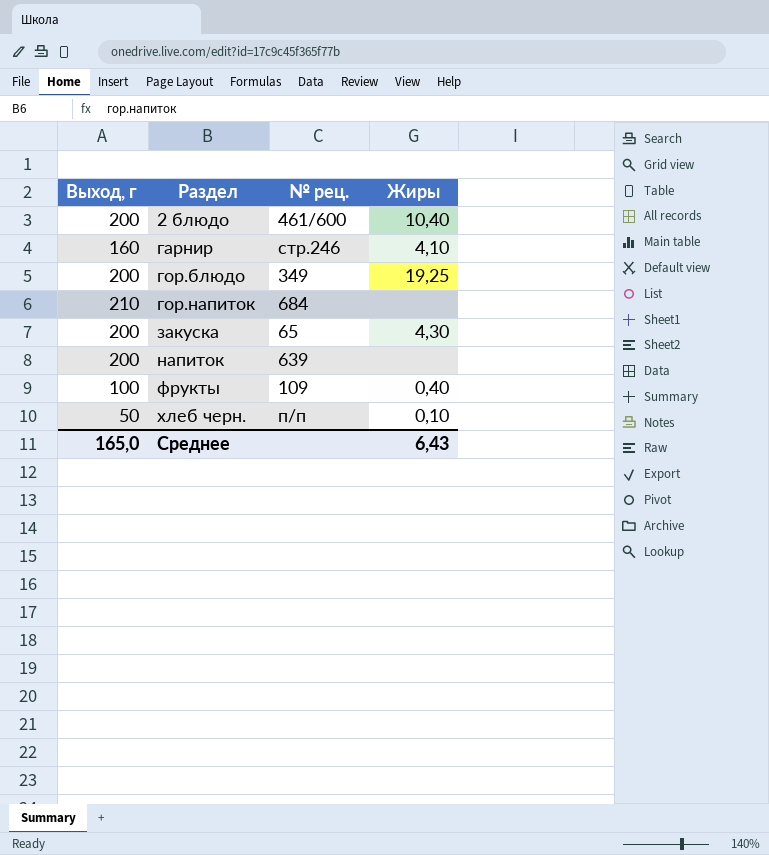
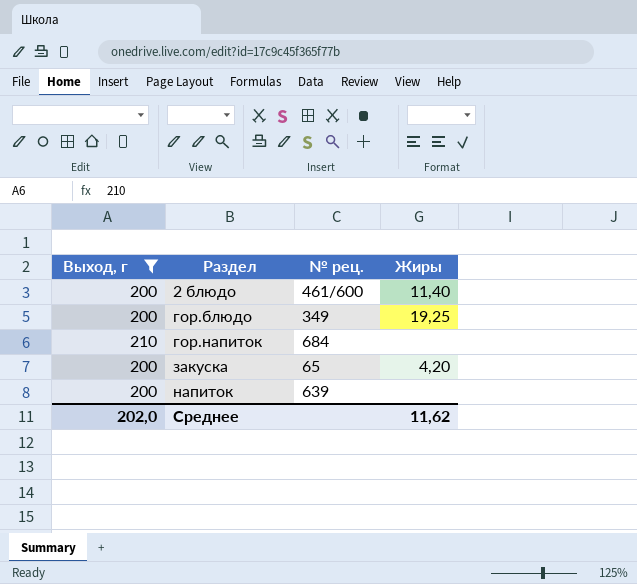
filter: none -> Выход, г >= 200
2 блюдо | Жиры: 10,40 -> 11,40
закуска | Жиры: 4,30 -> 4,20
Среднее | Выход, г: 165,0 -> 202,0
Среднее | Жиры: 6,43 -> 11,62

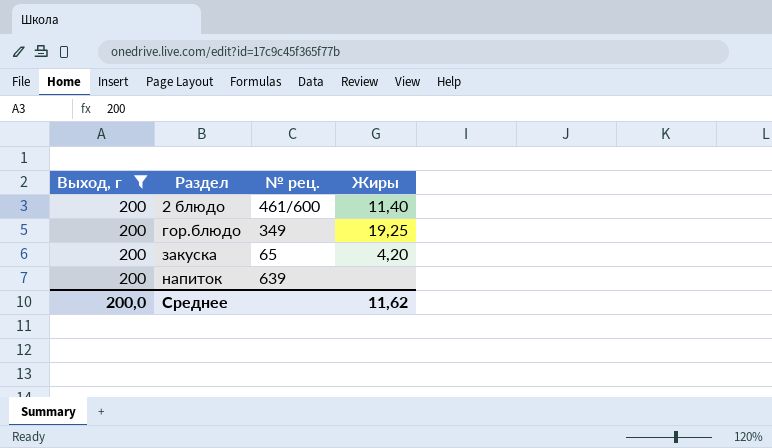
row гор.напиток: 210 | 684 | none -> none
Среднее | Выход, г: 202,0 -> 200,0

